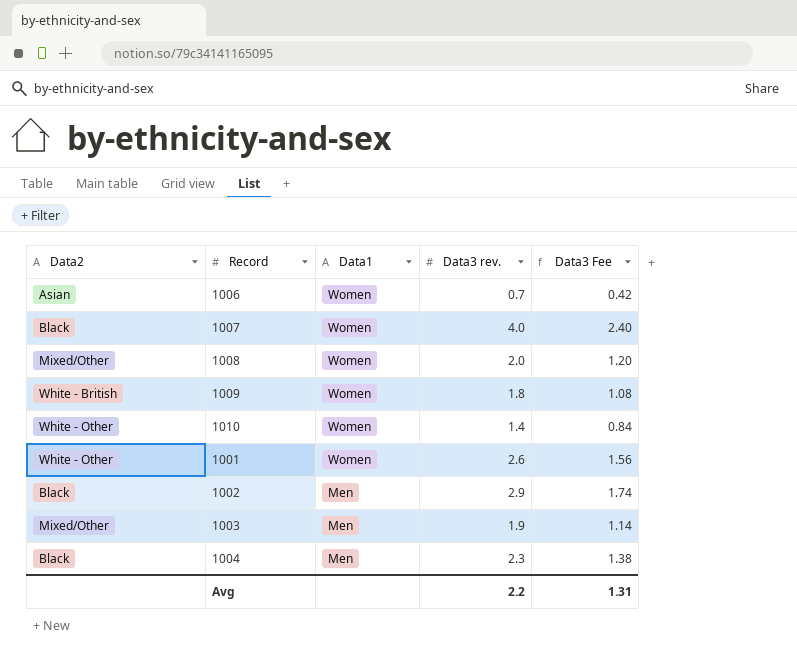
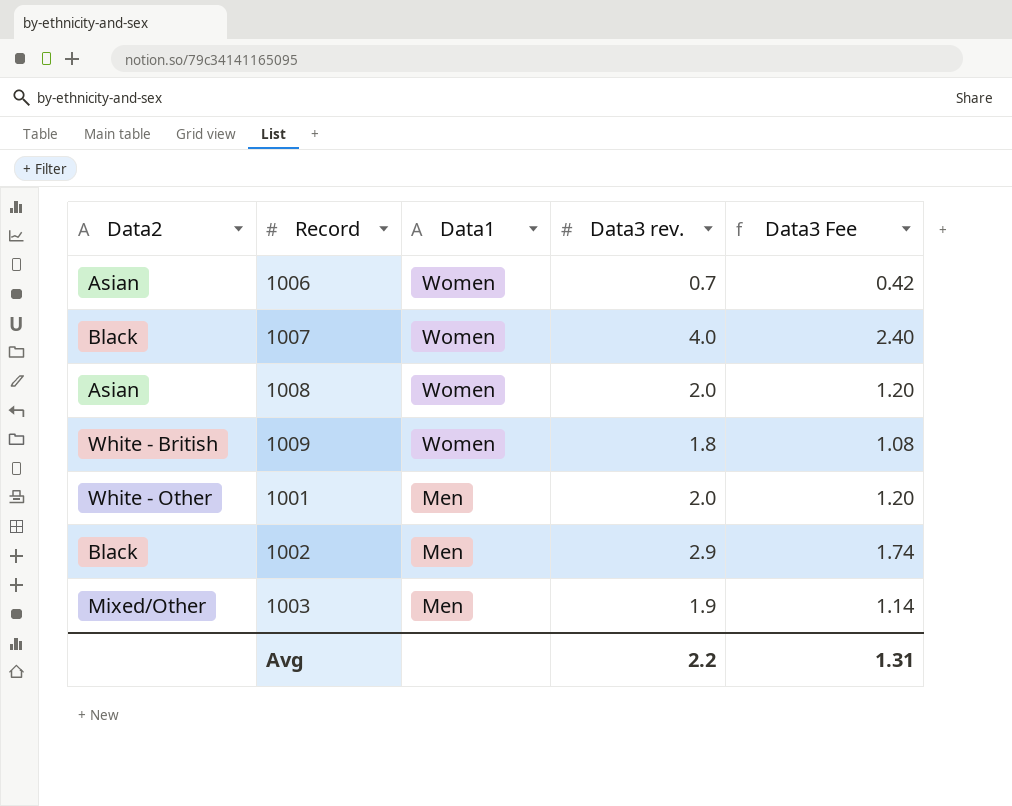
row 1010: White - Other | Women | 1.4 | 0.84 -> none
row 1004: Black | Men | 2.3 | 1.38 -> none
1008 | Data2: Mixed/Other -> Asian
1001 | Data1: Women -> Men
1001 | Data3 rev.: 2.6 -> 2.0
1001 | Data3 Fee: 1.56 -> 1.20

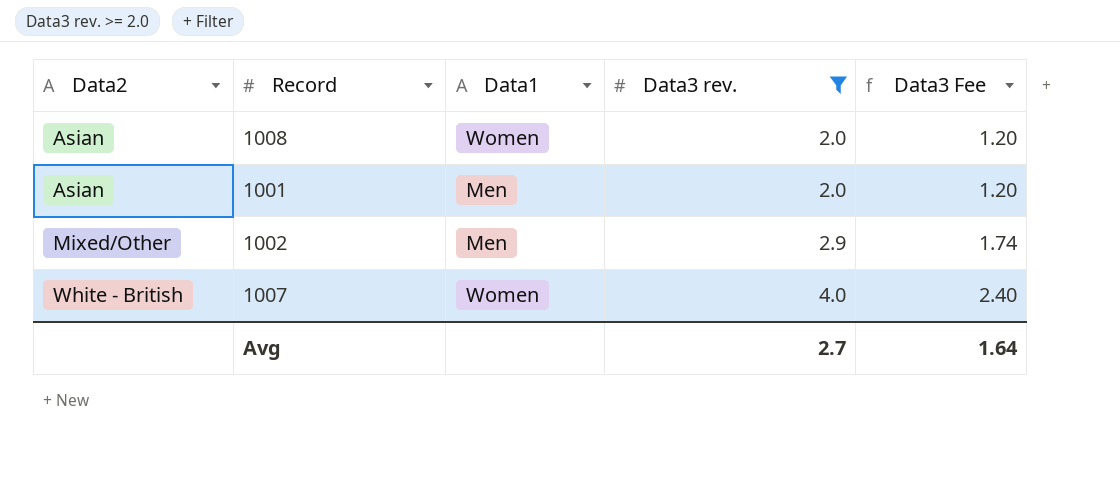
filter: none -> Data3 rev. >= 2.0
row order: Data1 descending -> Data2 ascending
1001 | Data2: White - Other -> Asian
1002 | Data2: Black -> Mixed/Other
1007 | Data2: Black -> White - British
Avg | Data3 rev.: 2.2 -> 2.7
Avg | Data3 Fee: 1.31 -> 1.64

